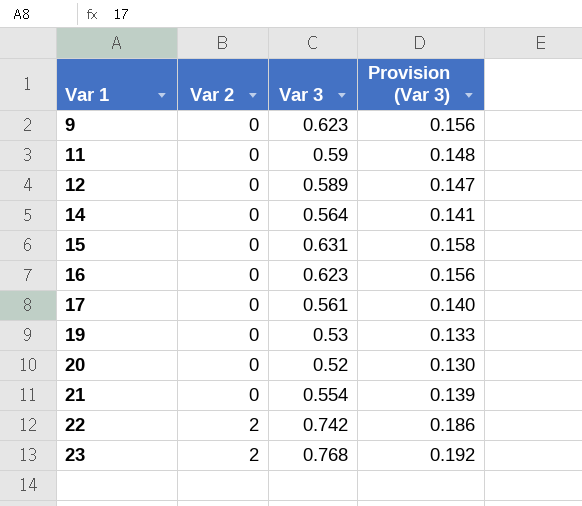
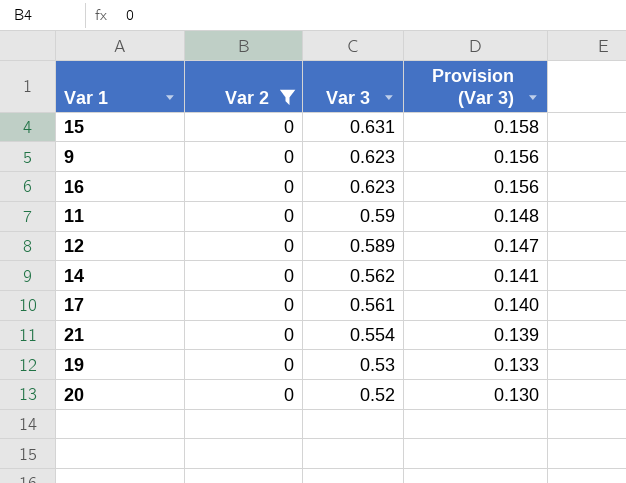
filter: none -> Var 2 = 0
row order: Var 1 ascending -> Var 3 descending
14 | Var 3: 0.564 -> 0.562

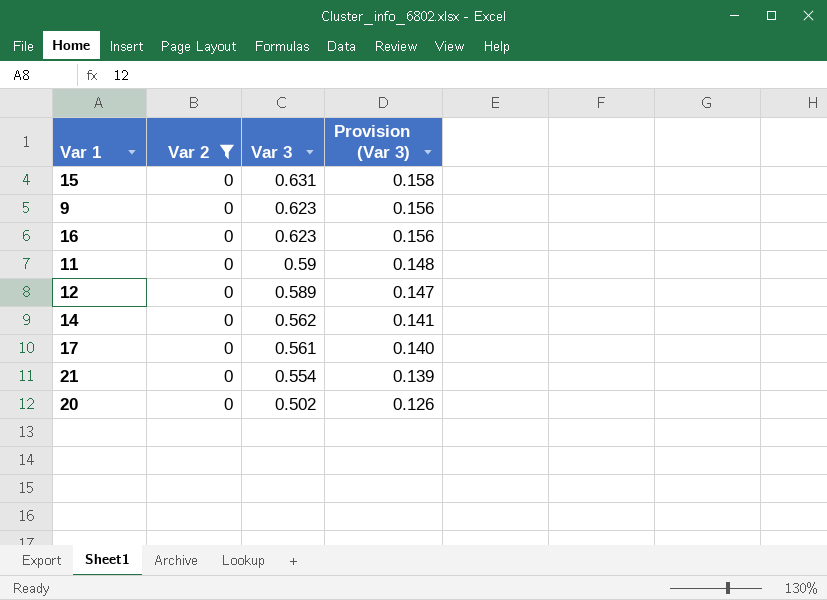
row 19: 0 | 0.53 | 0.133 -> none
20 | Var 3: 0.52 -> 0.502
20 | Provision (Var 3): 0.130 -> 0.126

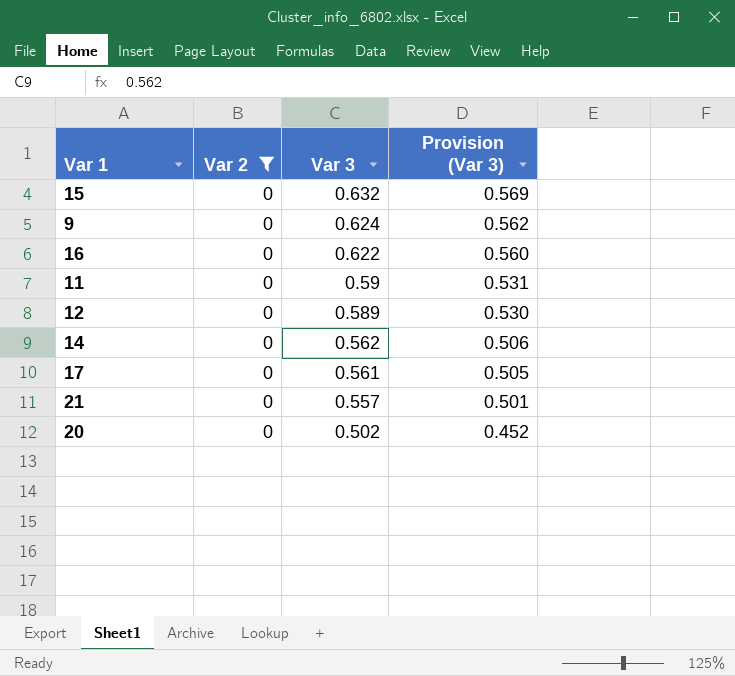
column Provision (Var 3) | formula: [Var 3] * 0.25 -> [Var 3] * 0.9
15 | Var 3: 0.631 -> 0.632
9 | Var 3: 0.623 -> 0.624
16 | Var 3: 0.623 -> 0.622
21 | Var 3: 0.554 -> 0.557

